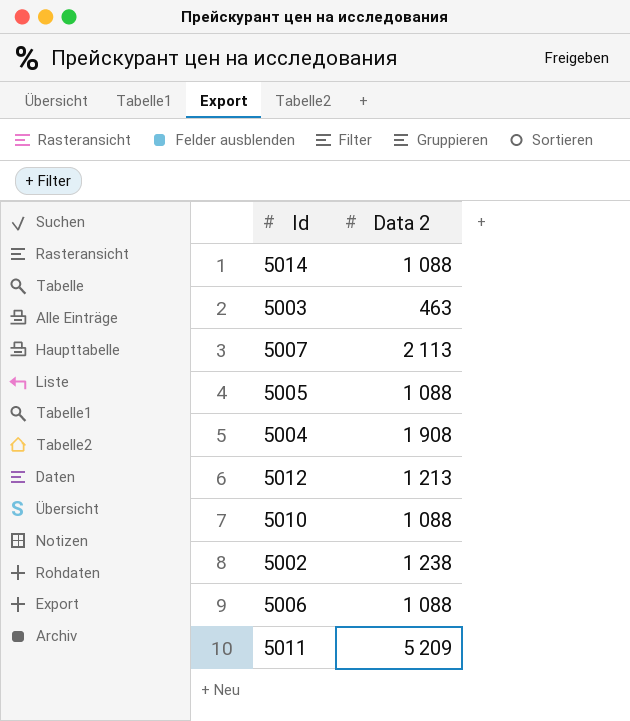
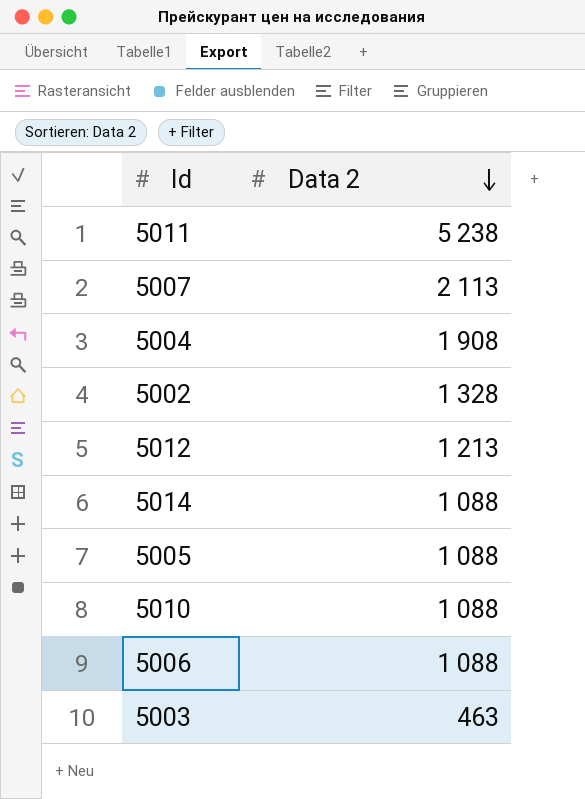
row order: none -> Data 2 descending
5011 | Data 2: 5 209 -> 5 238
5002 | Data 2: 1 238 -> 1 328

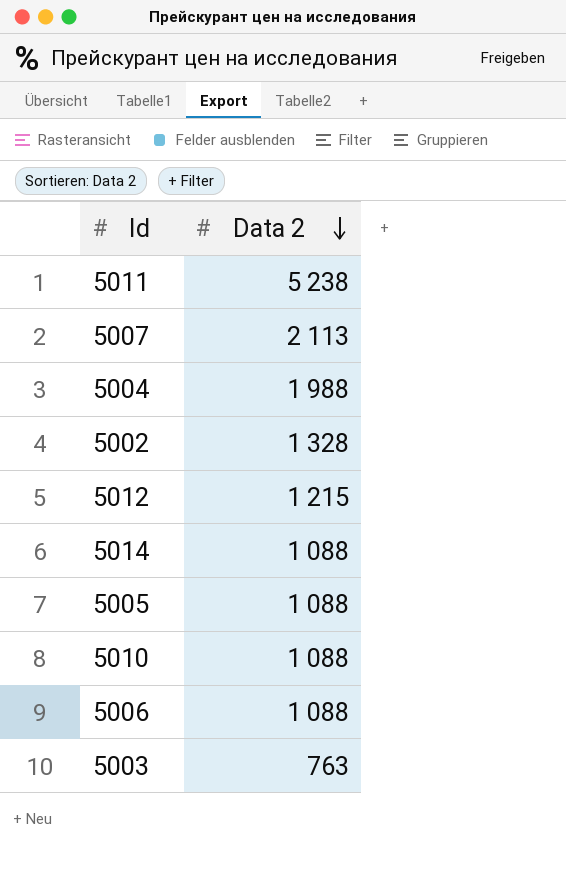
5004 | Data 2: 1 908 -> 1 988
5012 | Data 2: 1 213 -> 1 215
5003 | Data 2: 463 -> 763

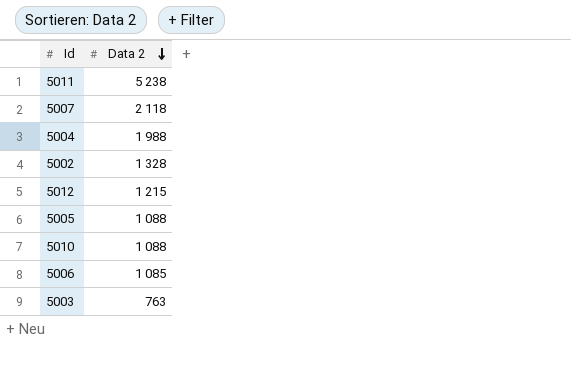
row 5014: 1 088 -> none
5007 | Data 2: 2 113 -> 2 118
5006 | Data 2: 1 088 -> 1 085

